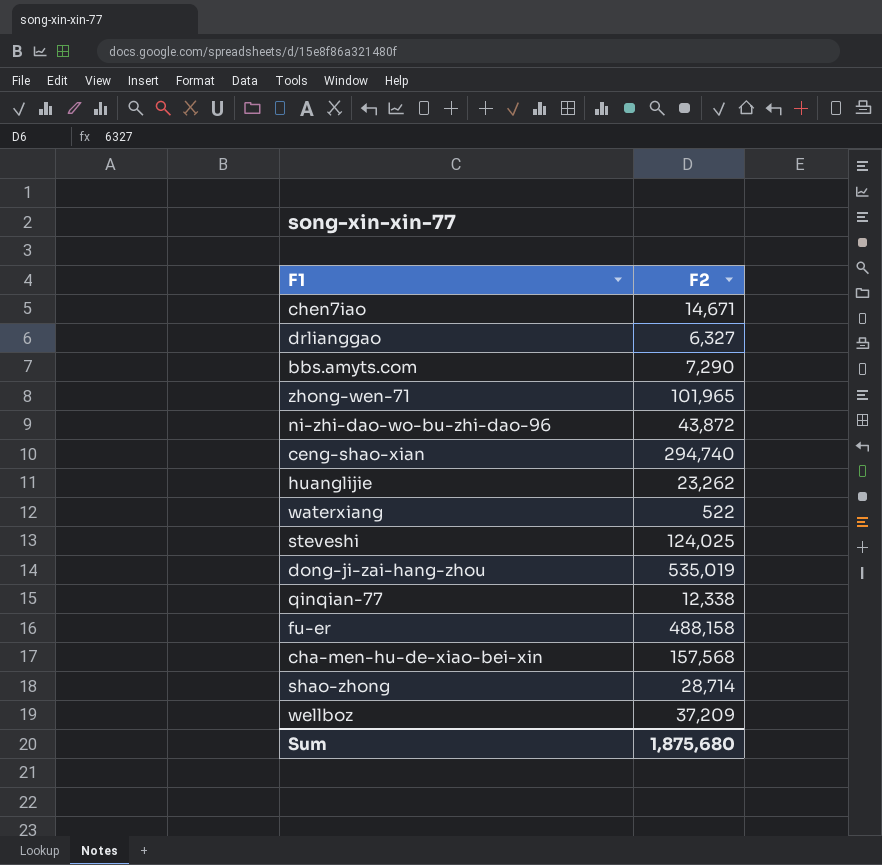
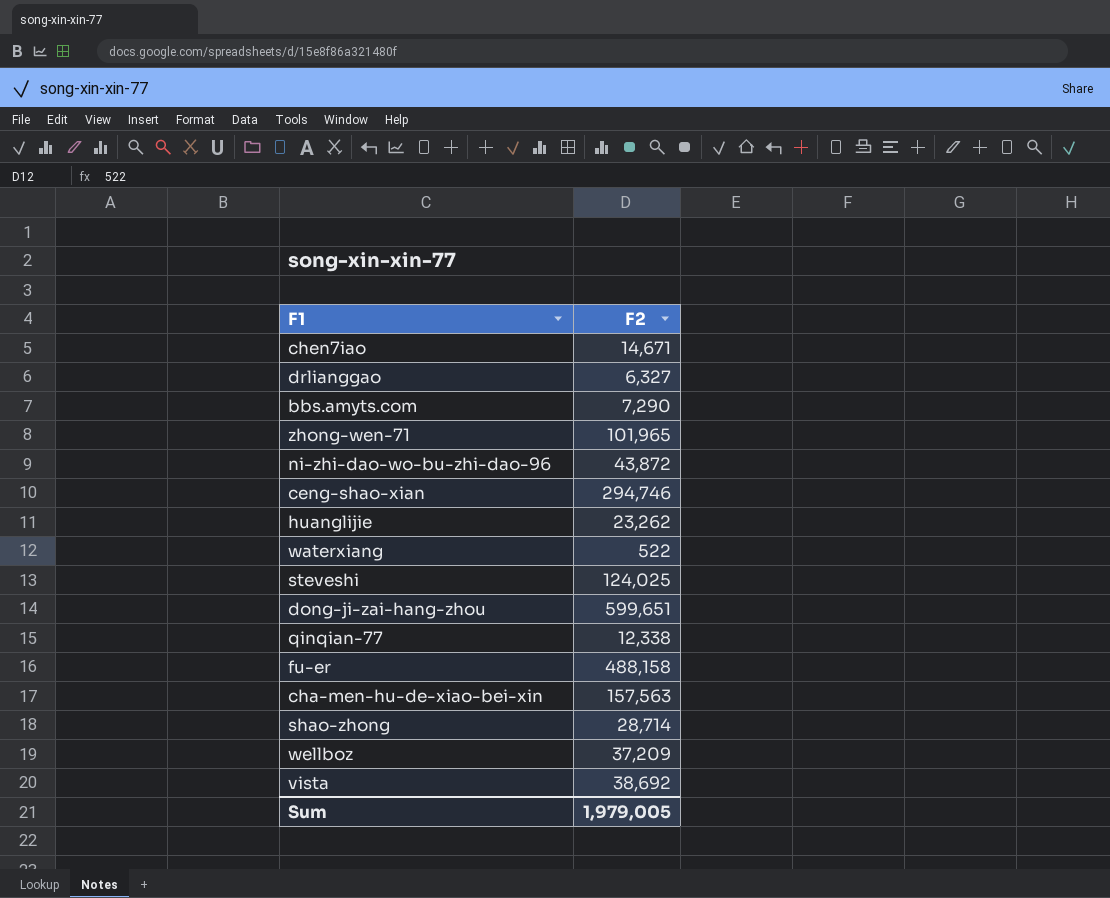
ceng-shao-xian | F2: 294,740 -> 294,746
dong-ji-zai-hang-zhou | F2: 535,019 -> 599,651
cha-men-hu-de-xiao-bei-xin | F2: 157,568 -> 157,563
row vista: none -> 38,692
Sum | F2: 1,875,680 -> 1,979,005

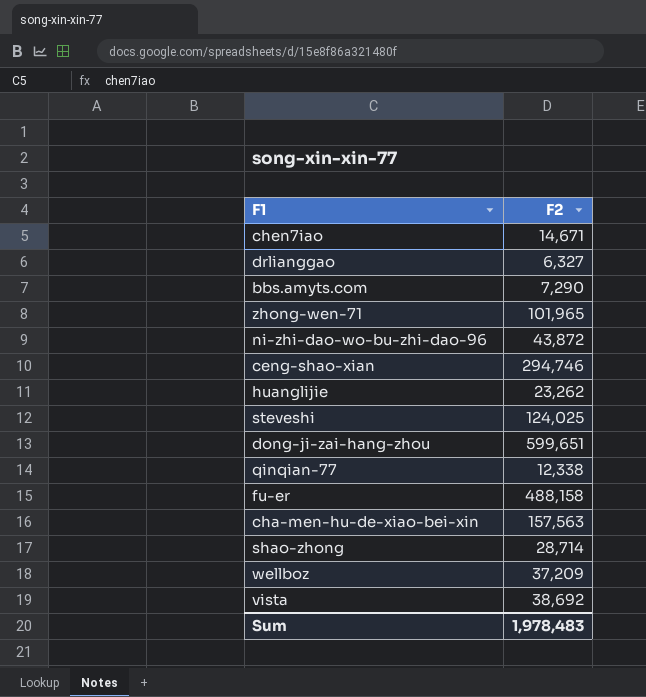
row waterxiang: 522 -> none
Sum | F2: 1,979,005 -> 1,978,483

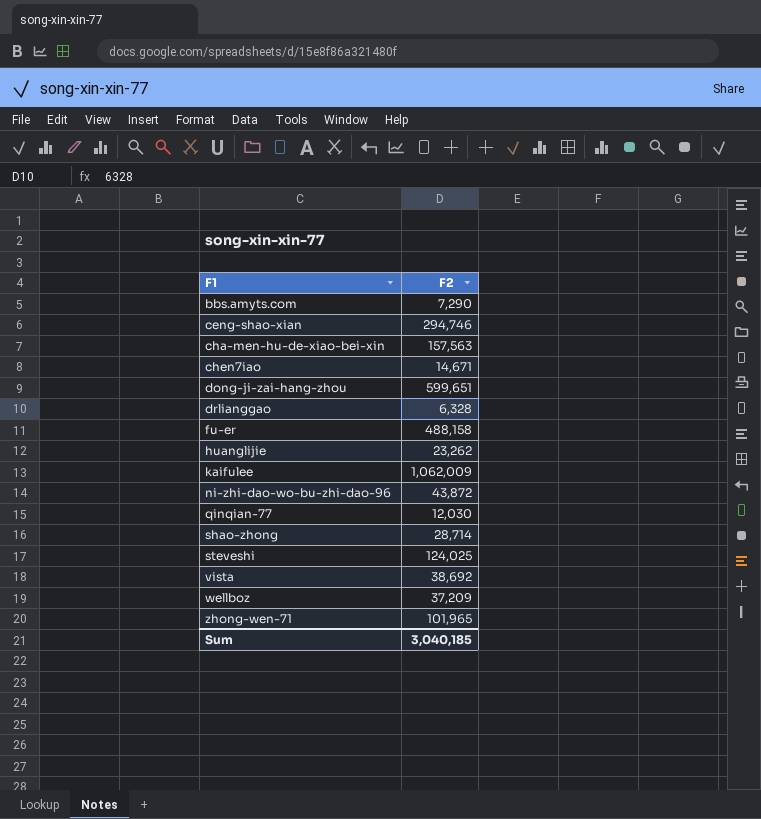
row order: none -> F1 ascending
drlianggao | F2: 6,327 -> 6,328
row kaifulee: none -> 1,062,009
qinqian-77 | F2: 12,338 -> 12,030
Sum | F2: 1,978,483 -> 3,040,185

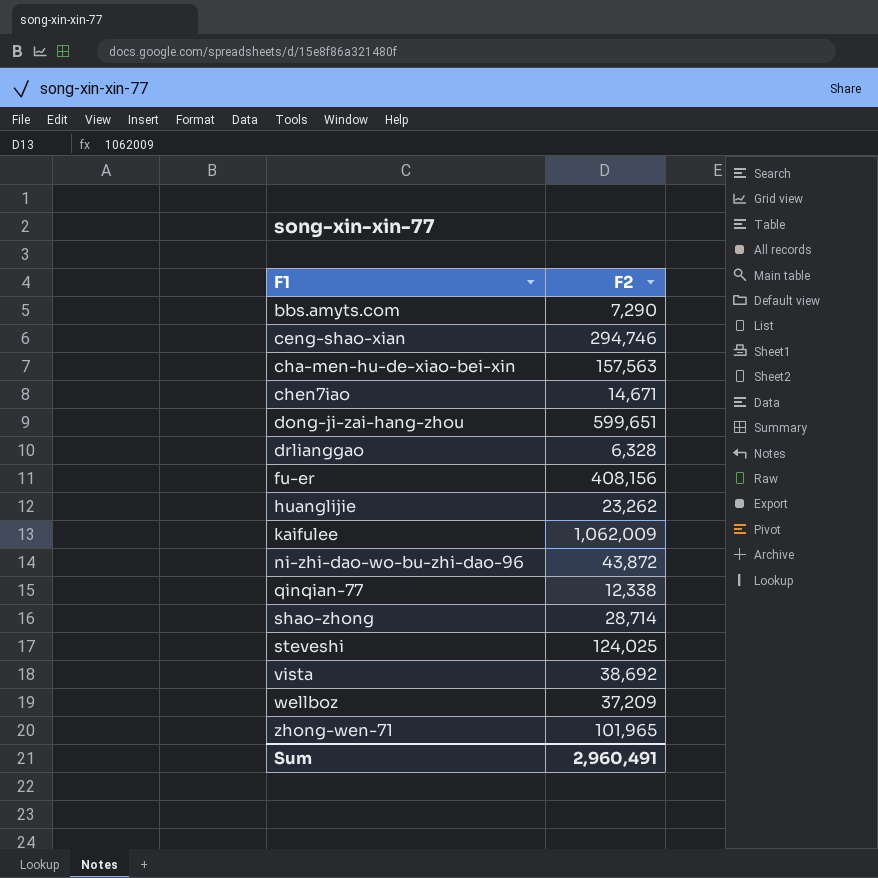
fu-er | F2: 488,158 -> 408,156
qinqian-77 | F2: 12,030 -> 12,338
Sum | F2: 3,040,185 -> 2,960,491

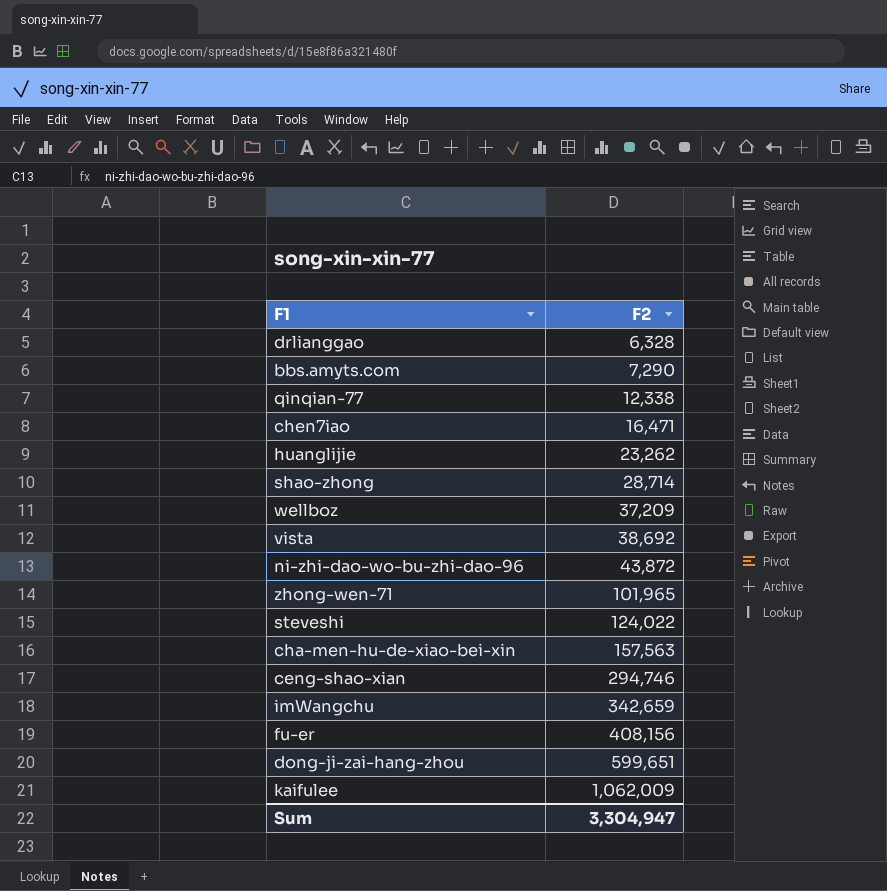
row order: F1 ascending -> F2 ascending
chen7iao | F2: 14,671 -> 16,471
steveshi | F2: 124,025 -> 124,022
row imWangchu: none -> 342,659
Sum | F2: 2,960,491 -> 3,304,947

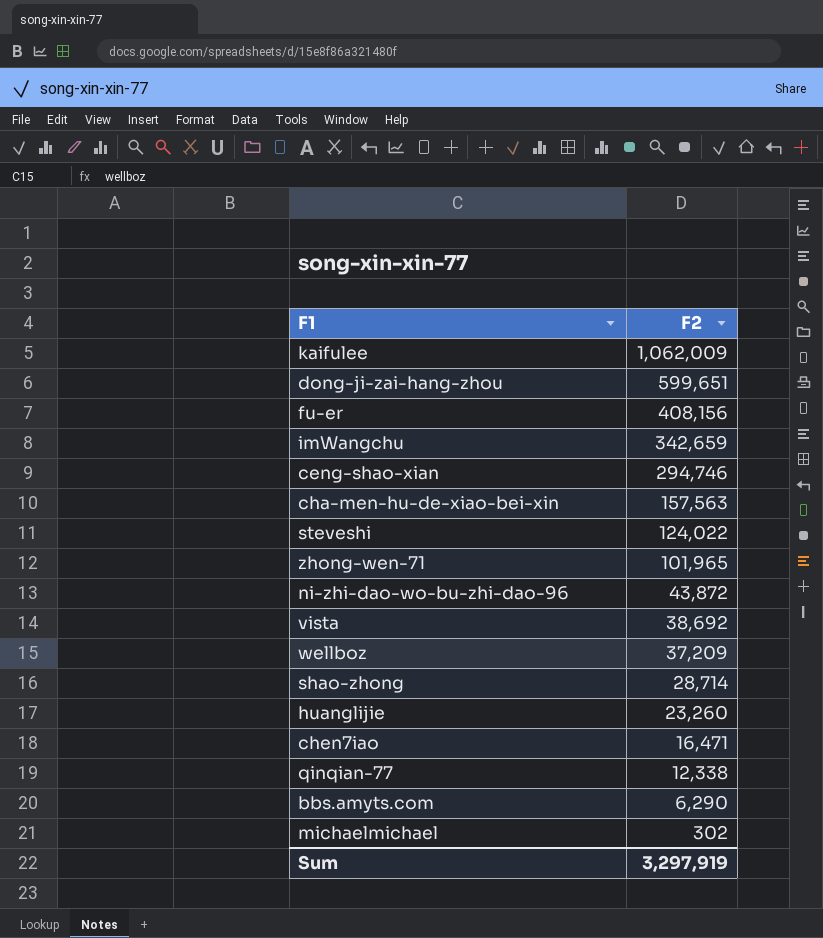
row order: F2 ascending -> F2 descending
row drlianggao: 6,328 -> none
huanglijie | F2: 23,262 -> 23,260
bbs.amyts.com | F2: 7,290 -> 6,290
row michaelmichael: none -> 302
Sum | F2: 3,304,947 -> 3,297,919

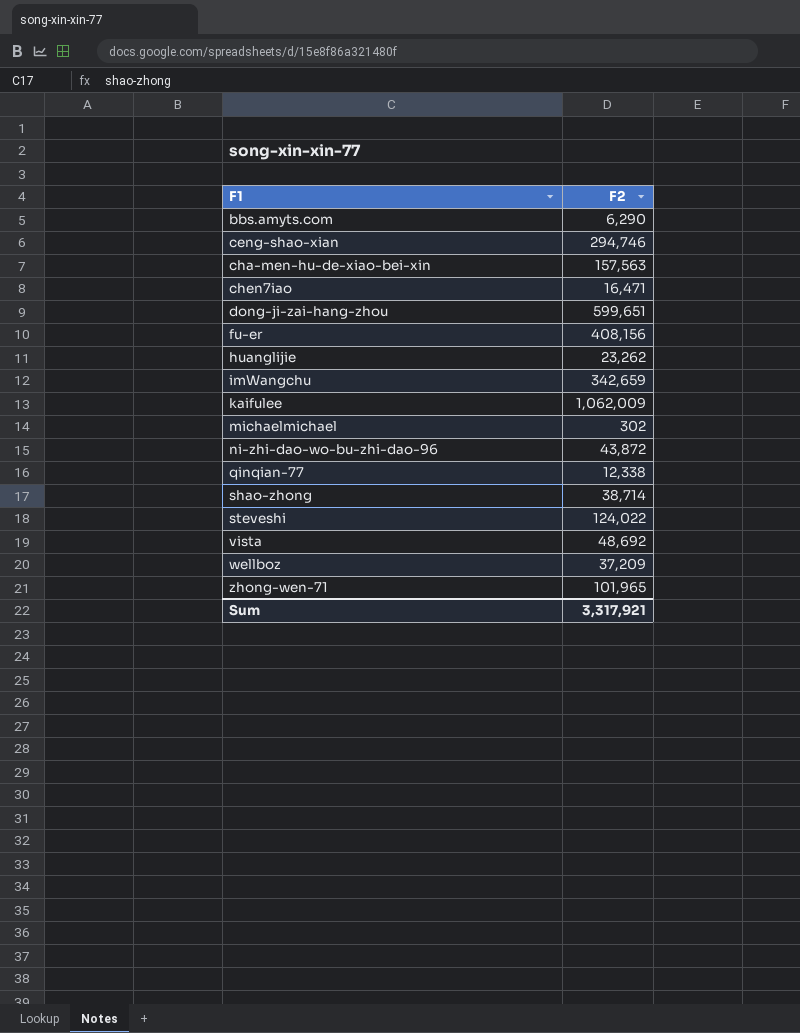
row order: F2 descending -> F1 ascending
huanglijie | F2: 23,260 -> 23,262
shao-zhong | F2: 28,714 -> 38,714
vista | F2: 38,692 -> 48,692
Sum | F2: 3,297,919 -> 3,317,921

